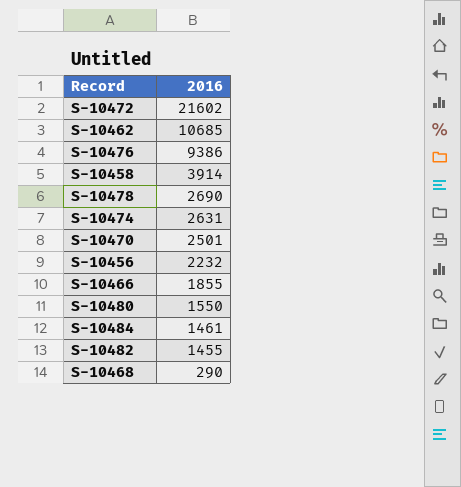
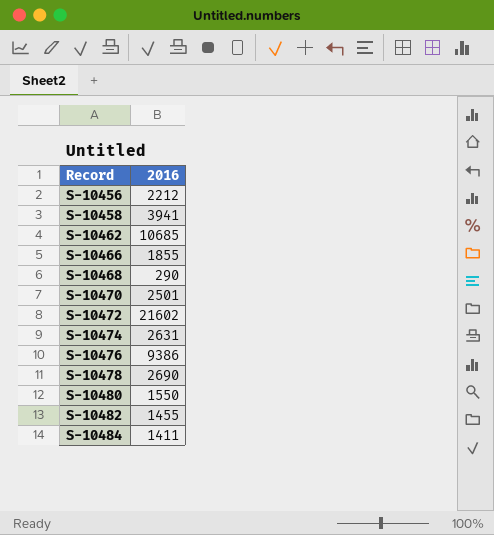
row order: 2016 descending -> Record ascending
S-10456 | 2016: 2232 -> 2212
S-10458 | 2016: 3914 -> 3941
S-10484 | 2016: 1461 -> 1411

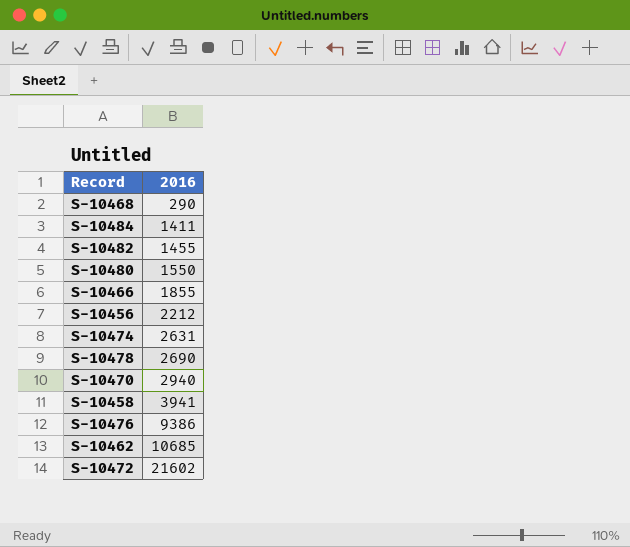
row order: Record ascending -> 2016 ascending
S-10470 | 2016: 2501 -> 2940

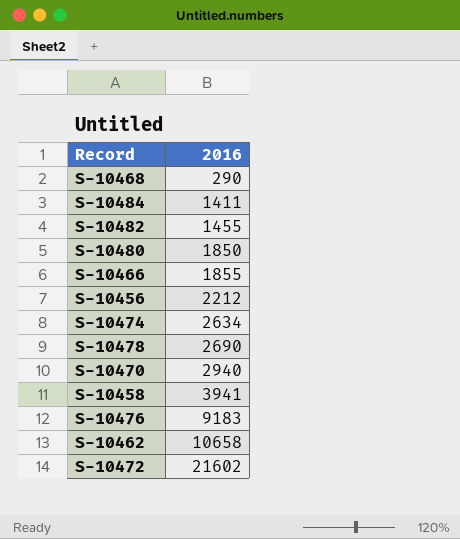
S-10480 | 2016: 1550 -> 1850
S-10474 | 2016: 2631 -> 2634
S-10476 | 2016: 9386 -> 9183
S-10462 | 2016: 10685 -> 10658

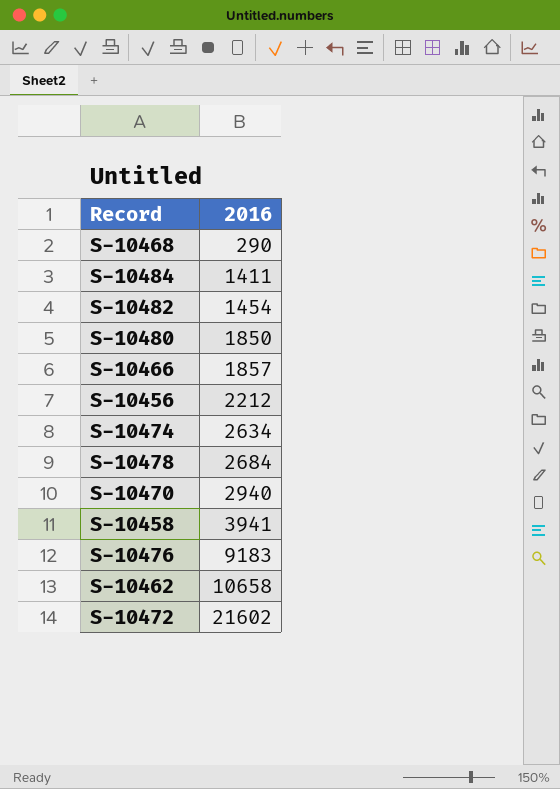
S-10482 | 2016: 1455 -> 1454
S-10466 | 2016: 1855 -> 1857
S-10478 | 2016: 2690 -> 2684

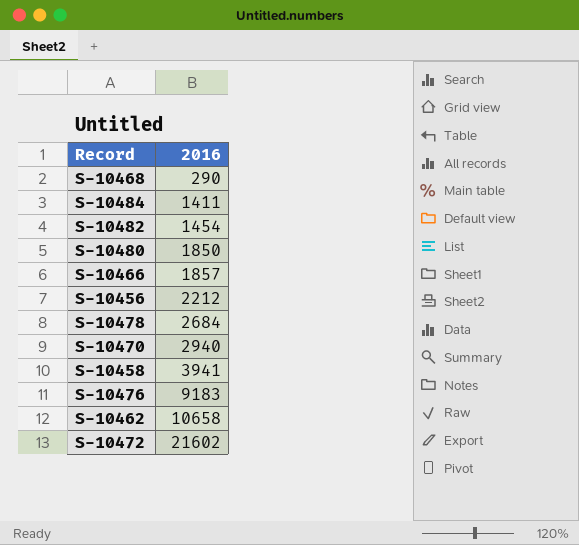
row S-10474: 2634 -> none

